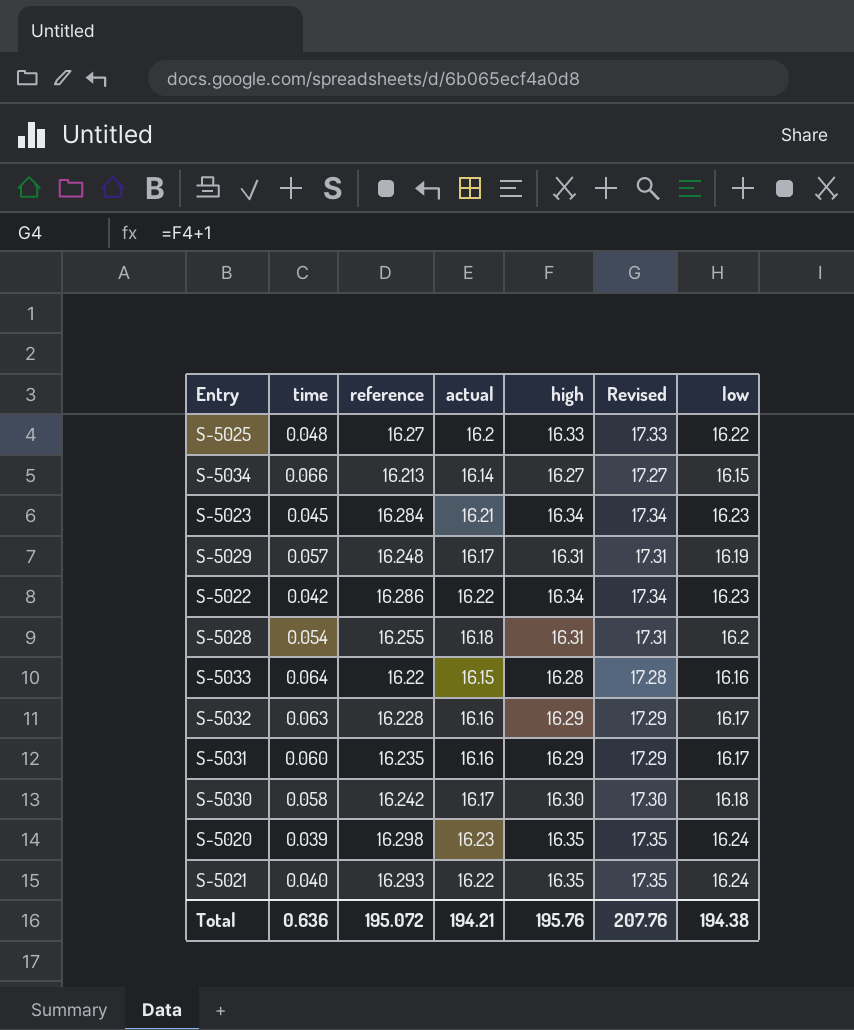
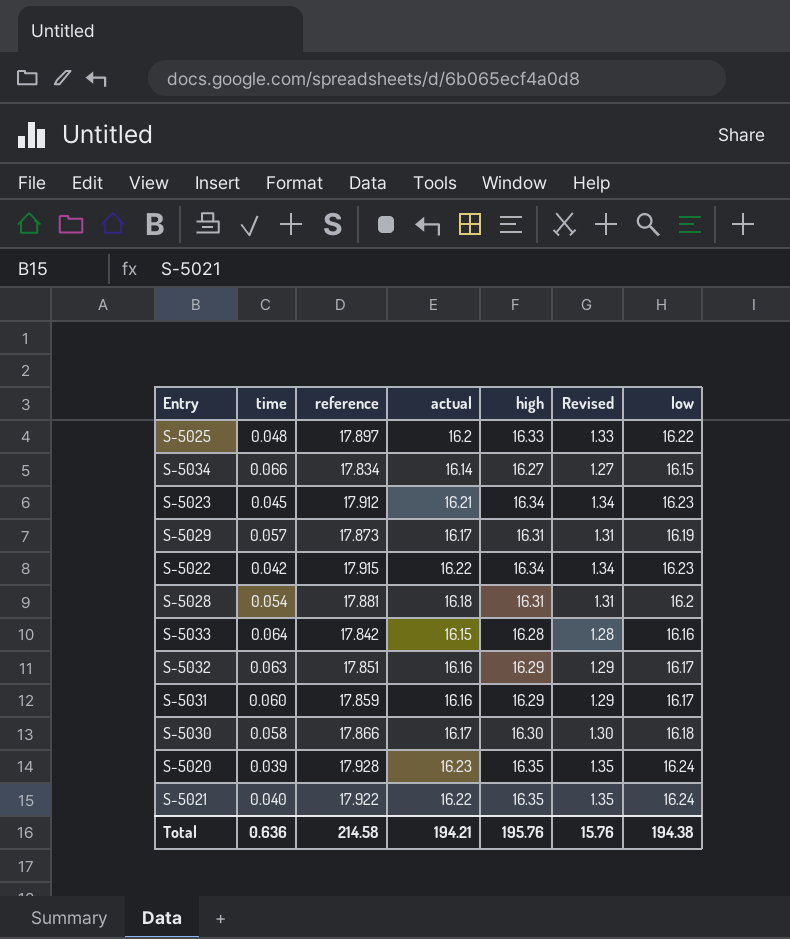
column Revised | formula: [high] + 1 -> [high] - 15
S-5025 | reference: 16.27 -> 17.897
S-5034 | reference: 16.213 -> 17.834
S-5023 | reference: 16.284 -> 17.912
S-5029 | reference: 16.248 -> 17.873
S-5022 | reference: 16.286 -> 17.915
S-5028 | reference: 16.255 -> 17.881
S-5033 | reference: 16.22 -> 17.842
S-5032 | reference: 16.228 -> 17.851
S-5031 | reference: 16.235 -> 17.859
S-5030 | reference: 16.242 -> 17.866
S-5020 | reference: 16.298 -> 17.928
S-5021 | reference: 16.293 -> 17.922
Total | reference: 195.072 -> 214.58
Total | Revised: 207.76 -> 15.76

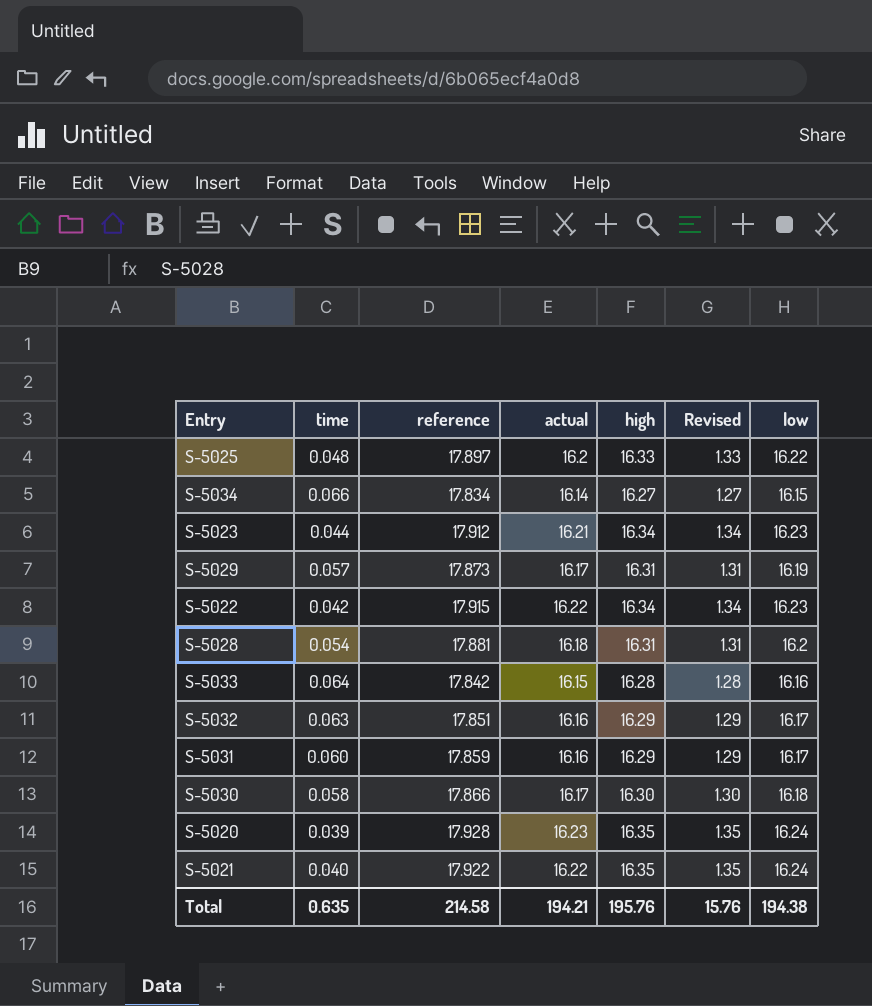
S-5023 | time: 0.045 -> 0.044
Total | time: 0.636 -> 0.635

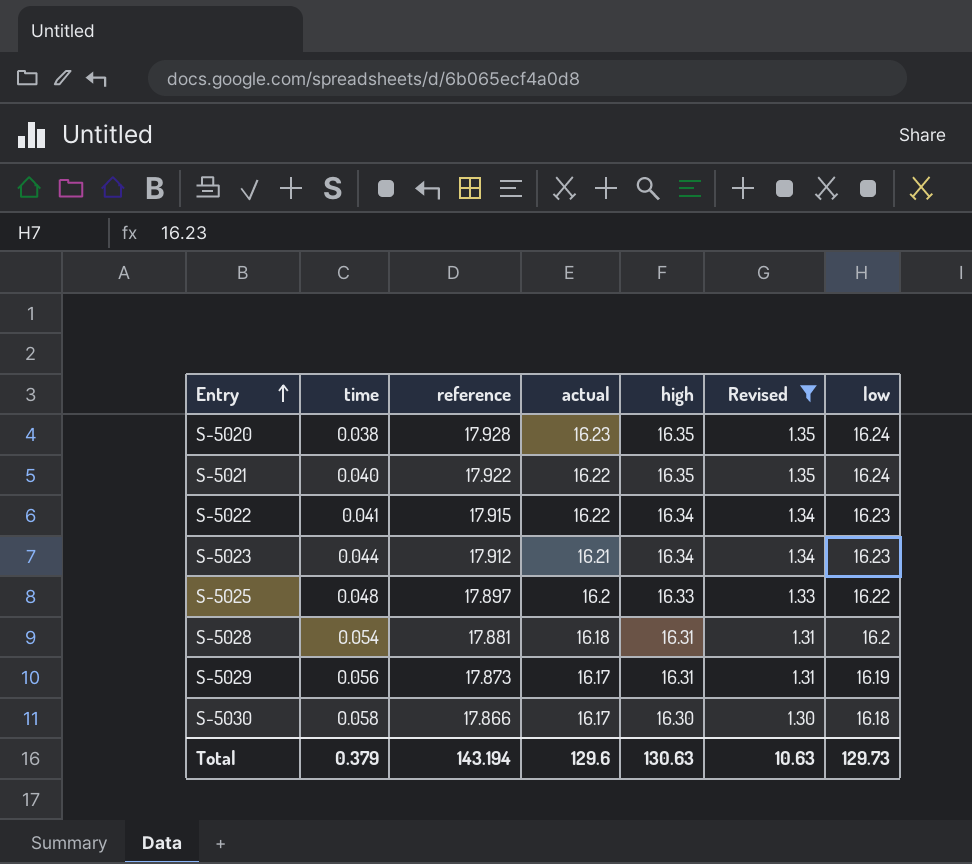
filter: none -> Revised >= 1.30
row order: none -> Entry ascending
S-5020 | time: 0.039 -> 0.038
S-5022 | time: 0.042 -> 0.041
S-5029 | time: 0.057 -> 0.056
Total | time: 0.635 -> 0.379
Total | reference: 214.58 -> 143.194
Total | actual: 194.21 -> 129.6
Total | high: 195.76 -> 130.63
Total | Revised: 15.76 -> 10.63
Total | low: 194.38 -> 129.73

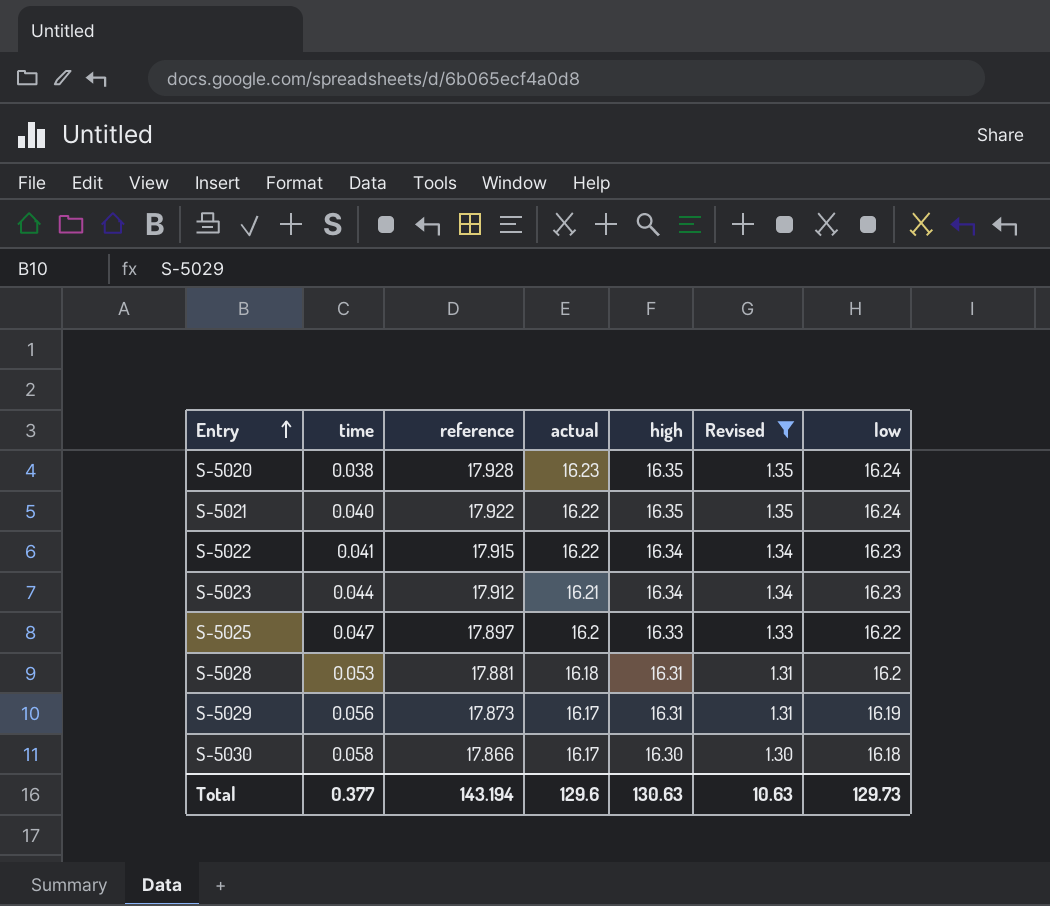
S-5025 | time: 0.048 -> 0.047
S-5028 | time: 0.054 -> 0.053
Total | time: 0.379 -> 0.377

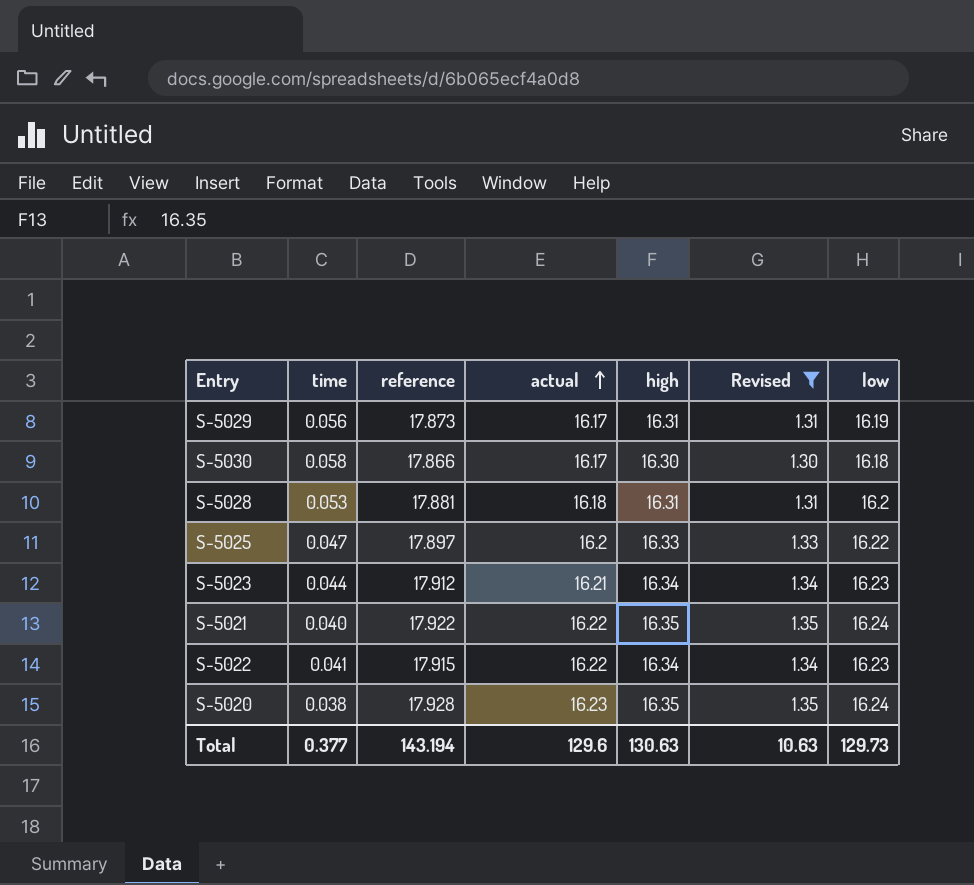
row order: Entry ascending -> actual ascending

